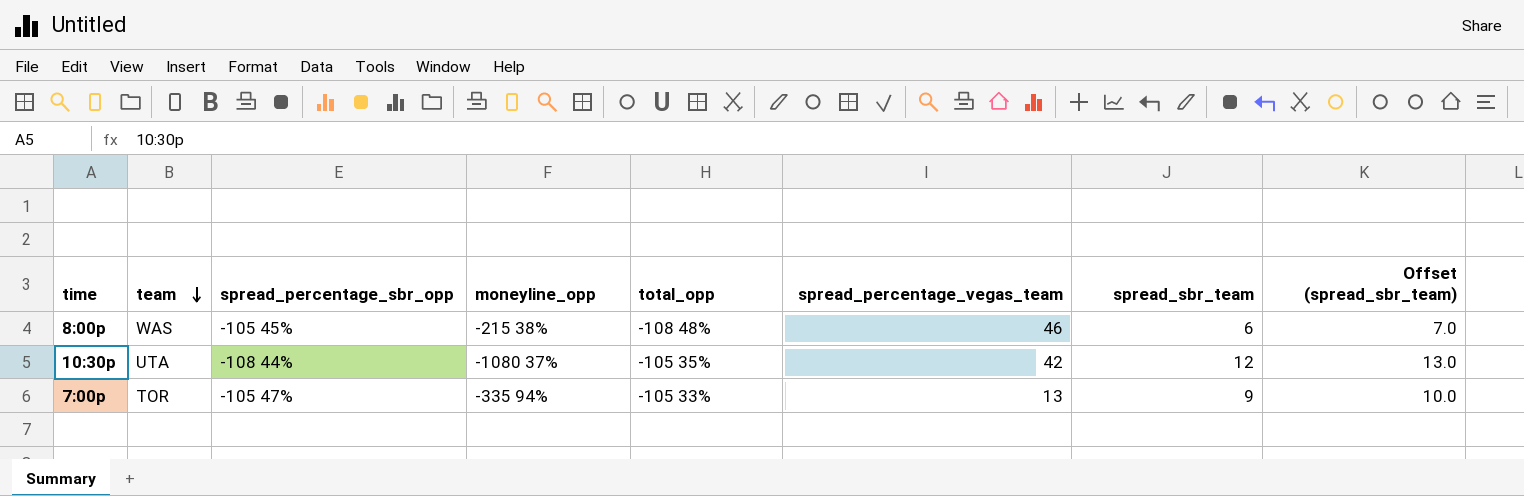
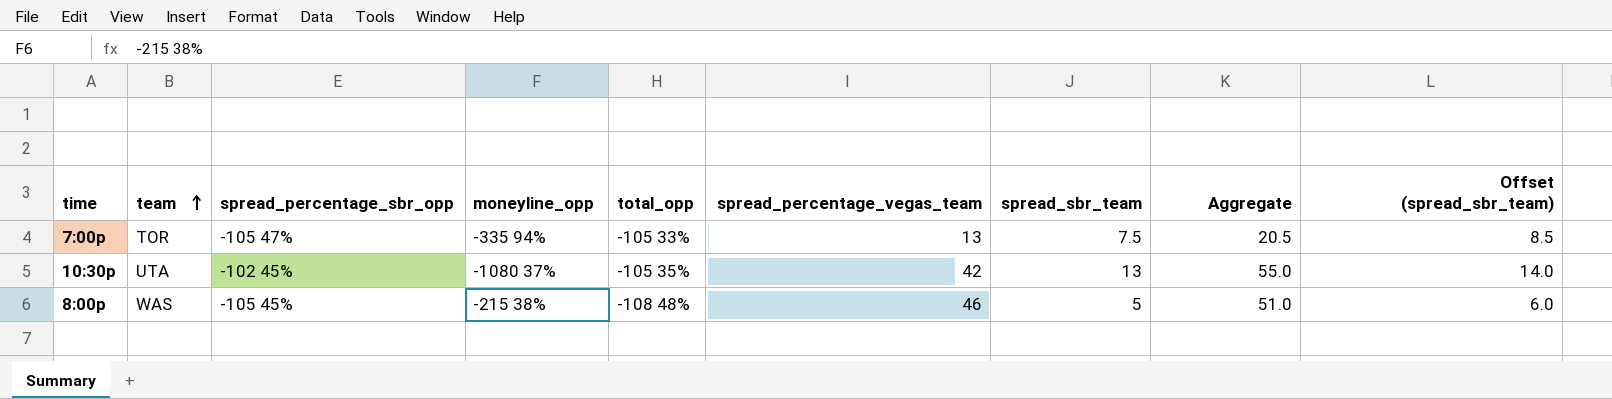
row order: team descending -> team ascending
column Aggregate | formula: none -> [spread_percentage_vegas_team] + [spread_sbr_team]
7:00p | spread_sbr_team: 9 -> 7.5
7:00p | Offset (spread_sbr_team): 10.0 -> 8.5
10:30p | spread_percentage_sbr_opp: -108 44% -> -102 45%
10:30p | spread_sbr_team: 12 -> 13
10:30p | Offset (spread_sbr_team): 13.0 -> 14.0
8:00p | spread_sbr_team: 6 -> 5
8:00p | Offset (spread_sbr_team): 7.0 -> 6.0

